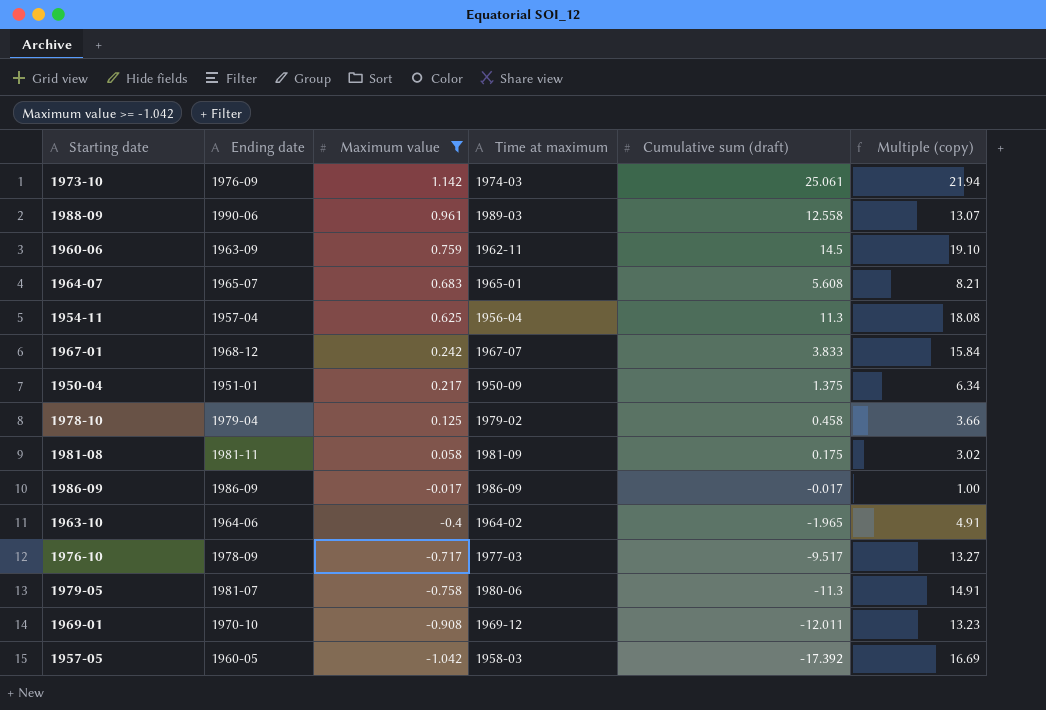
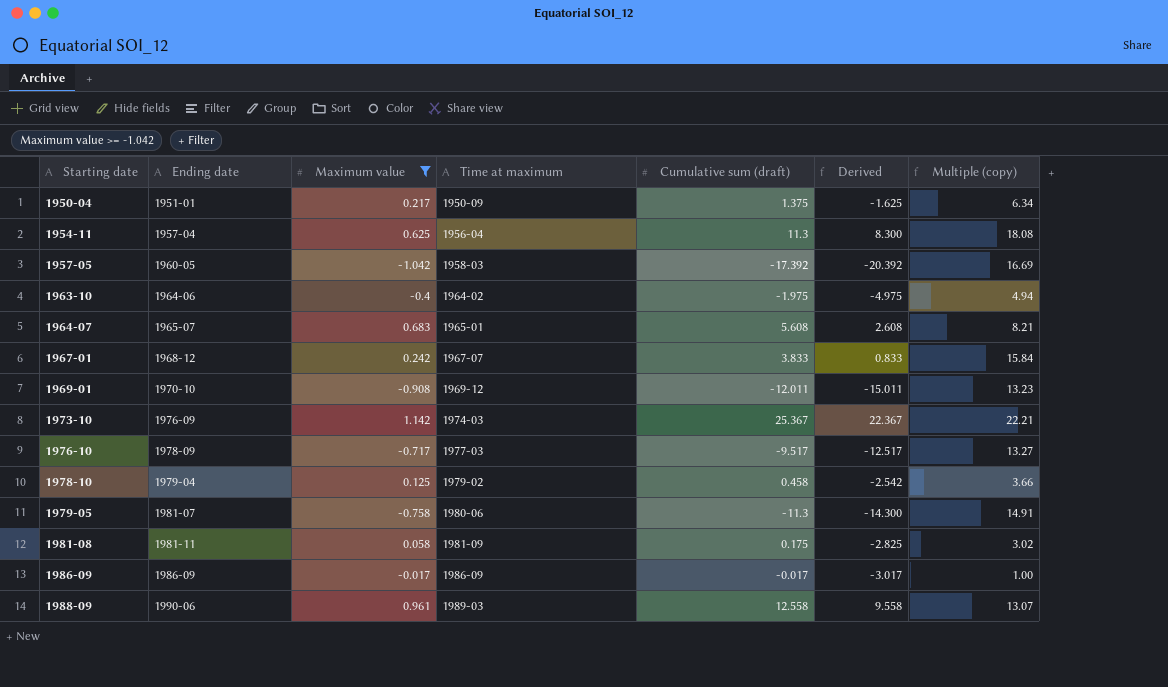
row order: Maximum value descending -> Starting date ascending
column Derived | formula: none -> [Cumulative sum (draft)] - 3
row 1960-06: 1963-09 | 0.759 | 1962-11 | 14.5 | 19.10 -> none
1963-10 | Cumulative sum (draft): -1.965 -> -1.975
1963-10 | Multiple (copy): 4.91 -> 4.94
1973-10 | Cumulative sum (draft): 25.061 -> 25.367
1973-10 | Multiple (copy): 21.94 -> 22.21

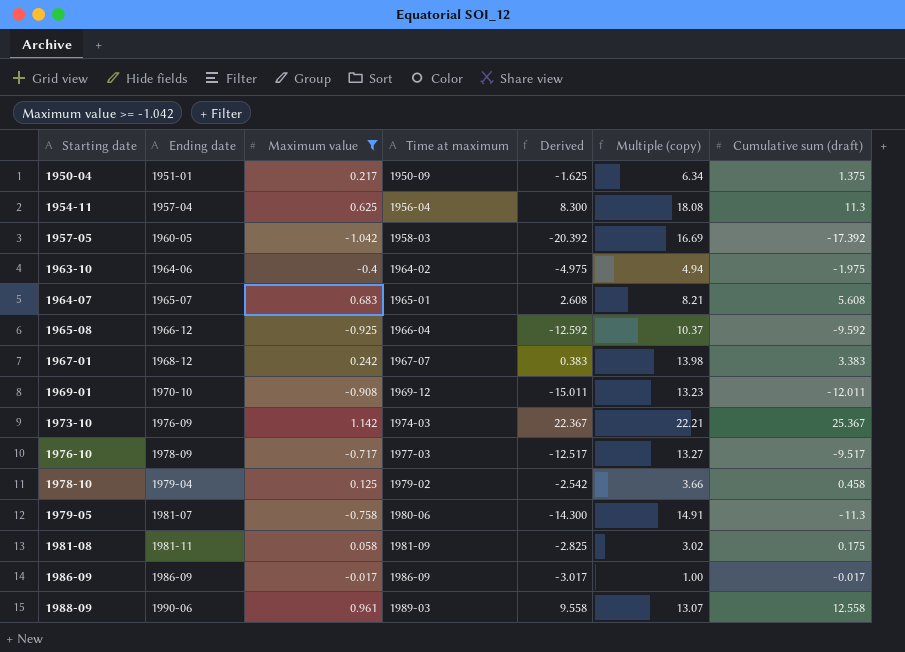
column Cumulative sum (draft) | position: 5 -> 7
row 1965-08: none -> 1966-12 | -0.925 | 1966-04 | -12.592 | 10.37 | -9.592
1967-01 | Derived: 0.833 -> 0.383
1967-01 | Multiple (copy): 15.84 -> 13.98
1967-01 | Cumulative sum (draft): 3.833 -> 3.383

